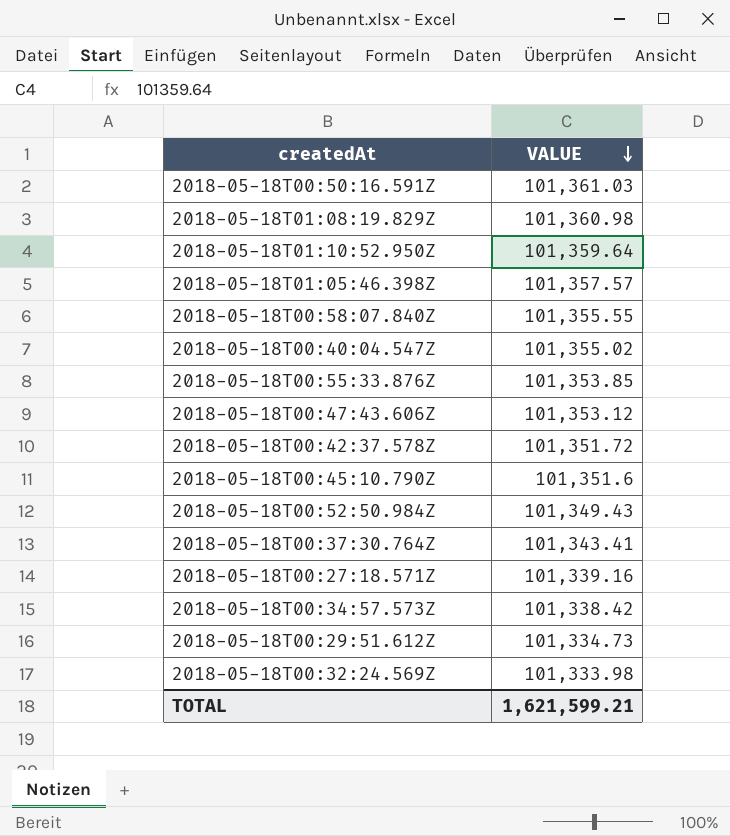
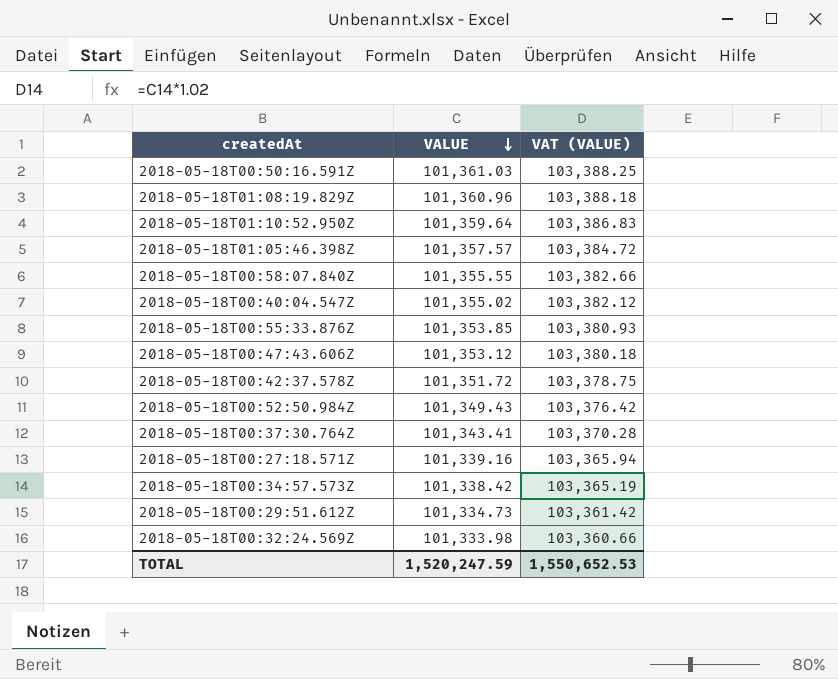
column VAT (VALUE) | formula: none -> [VALUE] * 1.02
row 2018-05-18T00:45:10.790Z: 101,351.6 -> none
2018-05-18T01:08:19.829Z | VALUE: 101,360.98 -> 101,360.96
TOTAL | VALUE: 1,621,599.21 -> 1,520,247.59

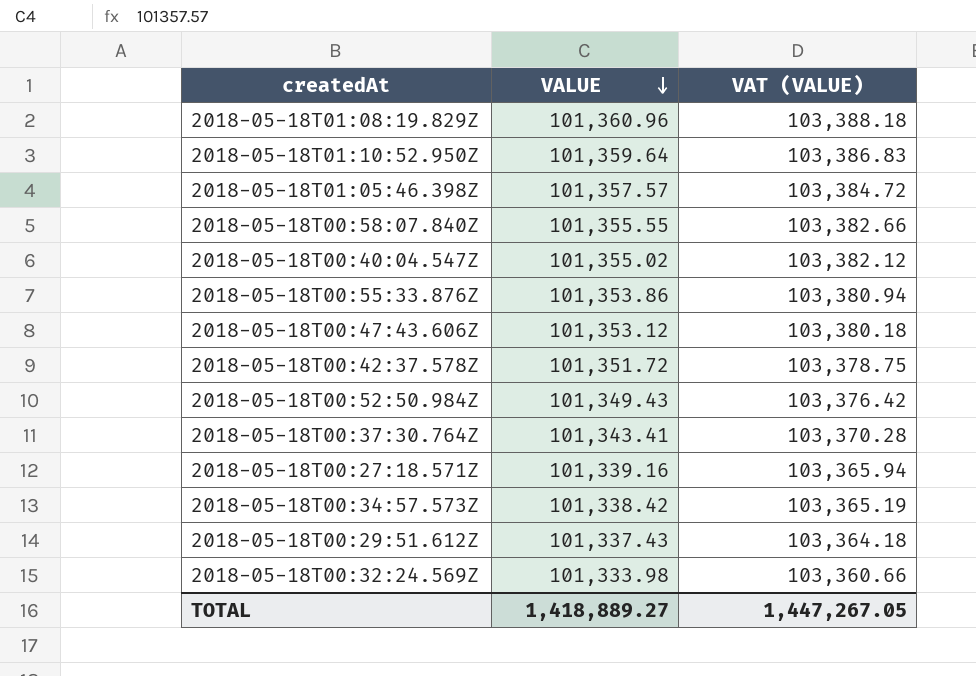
row 2018-05-18T00:50:16.591Z: 101,361.03 | 103,388.25 -> none
2018-05-18T00:55:33.876Z | VALUE: 101,353.85 -> 101,353.86
2018-05-18T00:55:33.876Z | VAT (VALUE): 103,380.93 -> 103,380.94
2018-05-18T00:29:51.612Z | VALUE: 101,334.73 -> 101,337.43
2018-05-18T00:29:51.612Z | VAT (VALUE): 103,361.42 -> 103,364.18
TOTAL | VALUE: 1,520,247.59 -> 1,418,889.27
TOTAL | VAT (VALUE): 1,550,652.53 -> 1,447,267.05

